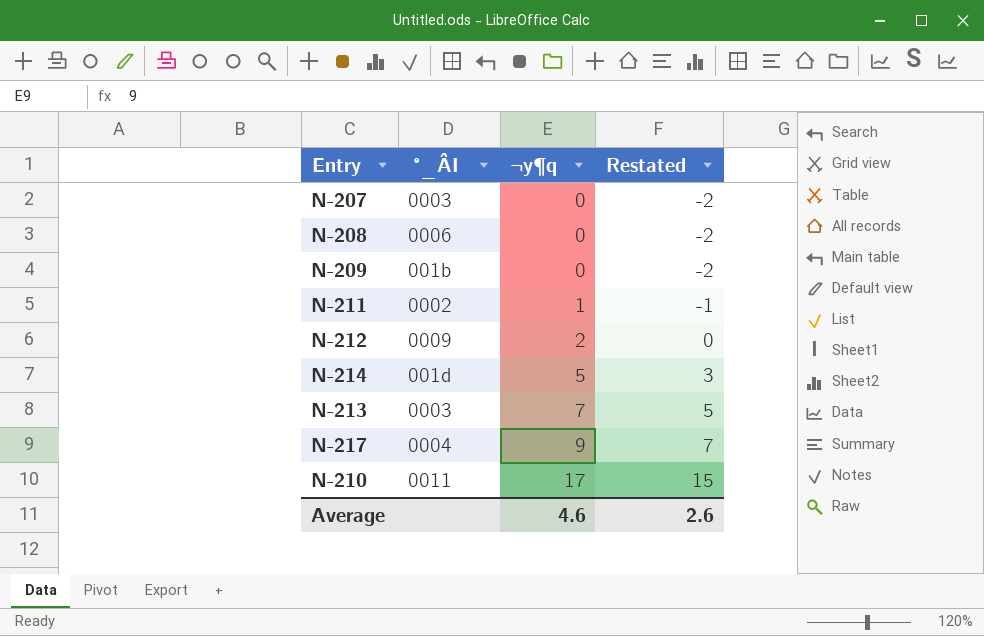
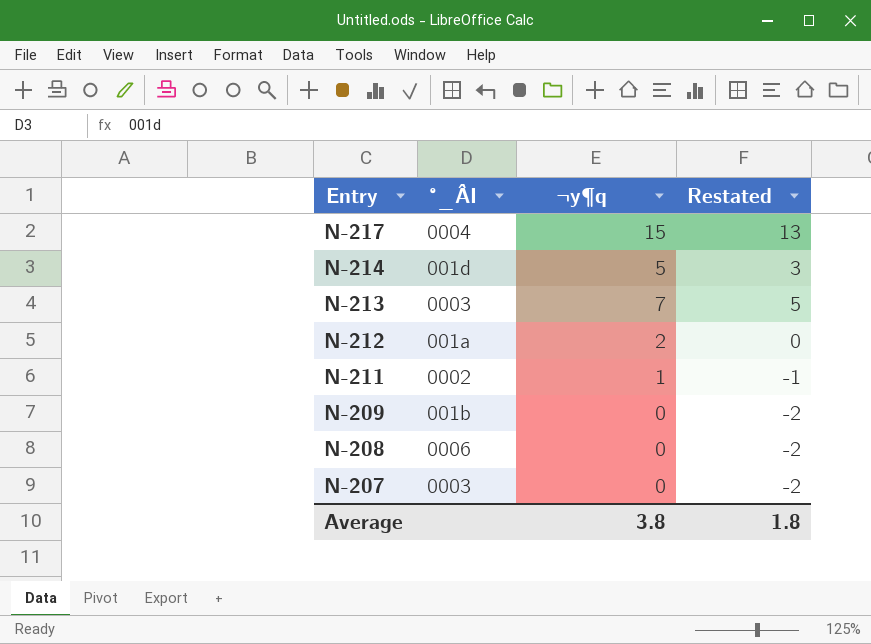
row order: ¬y¶q ascending -> Entry descending
row N-210: 0011 | 17 | 15 -> none
N-217 | ¬y¶q: 9 -> 15
N-217 | Restated: 7 -> 13
N-212 | °_ÂI: 0009 -> 001a
Average | ¬y¶q: 4.6 -> 3.8
Average | Restated: 2.6 -> 1.8

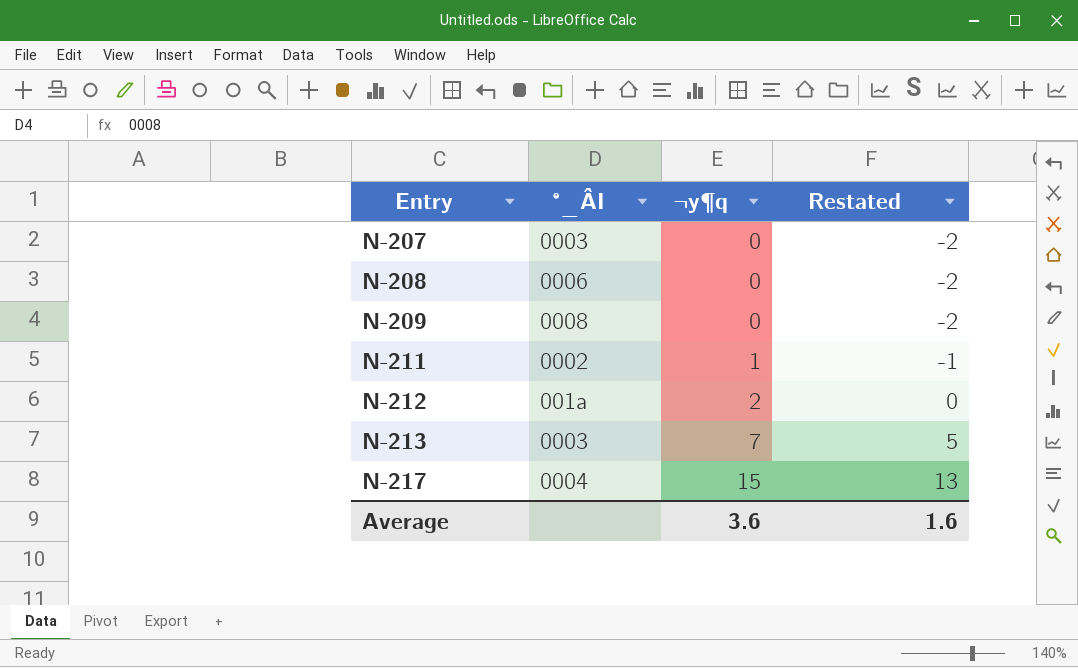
row order: Entry descending -> Entry ascending
row N-214: 001d | 5 | 3 -> none
N-209 | °_ÂI: 001b -> 0008
Average | ¬y¶q: 3.8 -> 3.6
Average | Restated: 1.8 -> 1.6

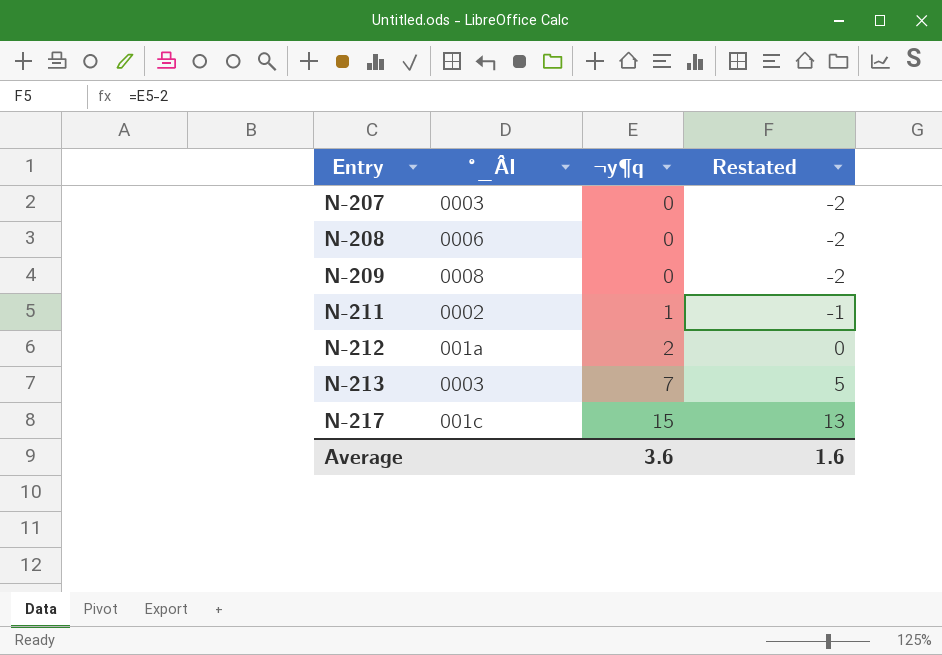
N-217 | °_ÂI: 0004 -> 001c

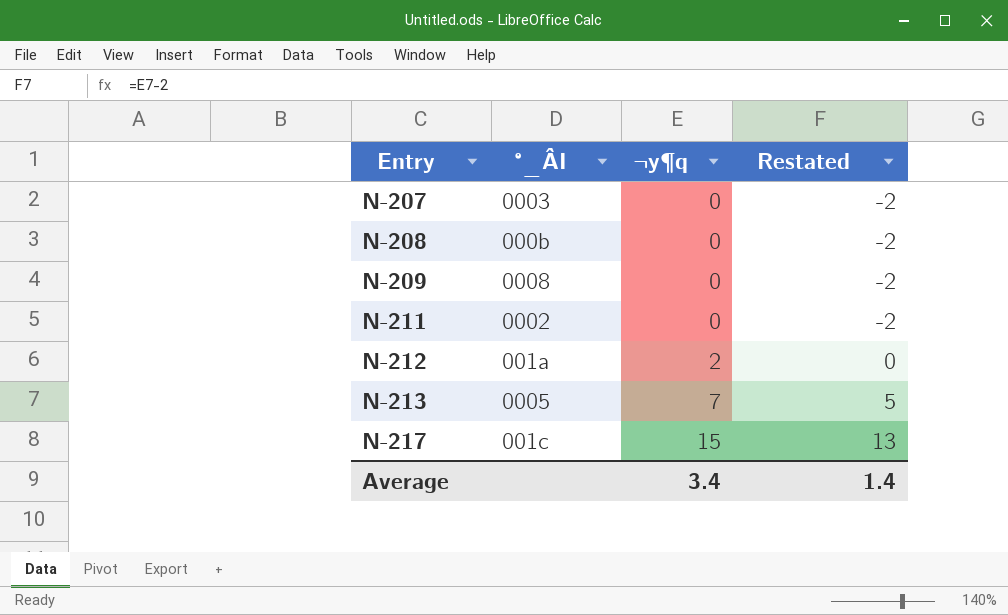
N-208 | °_ÂI: 0006 -> 000b
N-211 | ¬y¶q: 1 -> 0
N-211 | Restated: -1 -> -2
N-213 | °_ÂI: 0003 -> 0005
Average | ¬y¶q: 3.6 -> 3.4
Average | Restated: 1.6 -> 1.4

